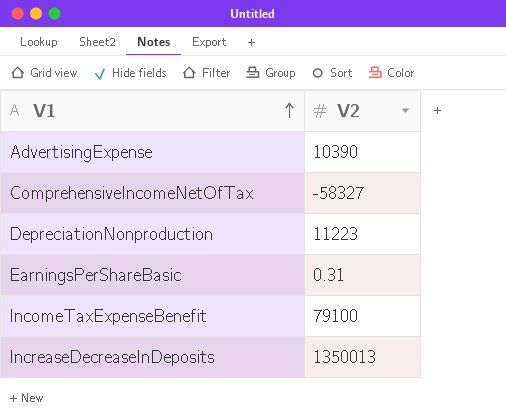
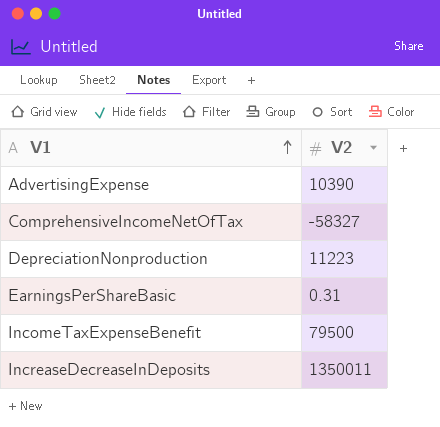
IncomeTaxExpenseBenefit | V2: 79100 -> 79500
IncreaseDecreaseInDeposits | V2: 1350013 -> 1350011

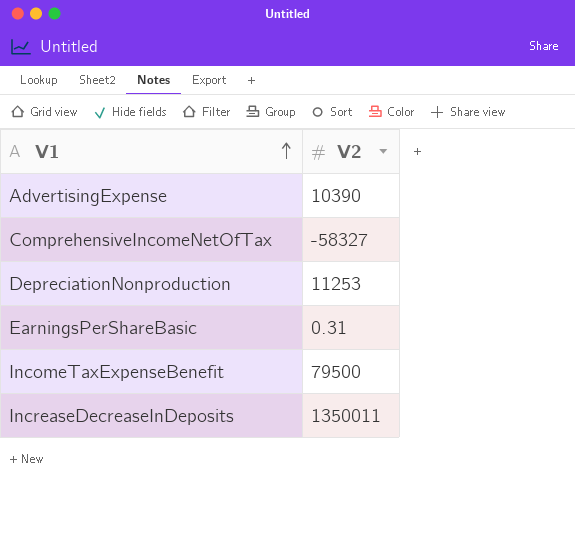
DepreciationNonproduction | V2: 11223 -> 11253

